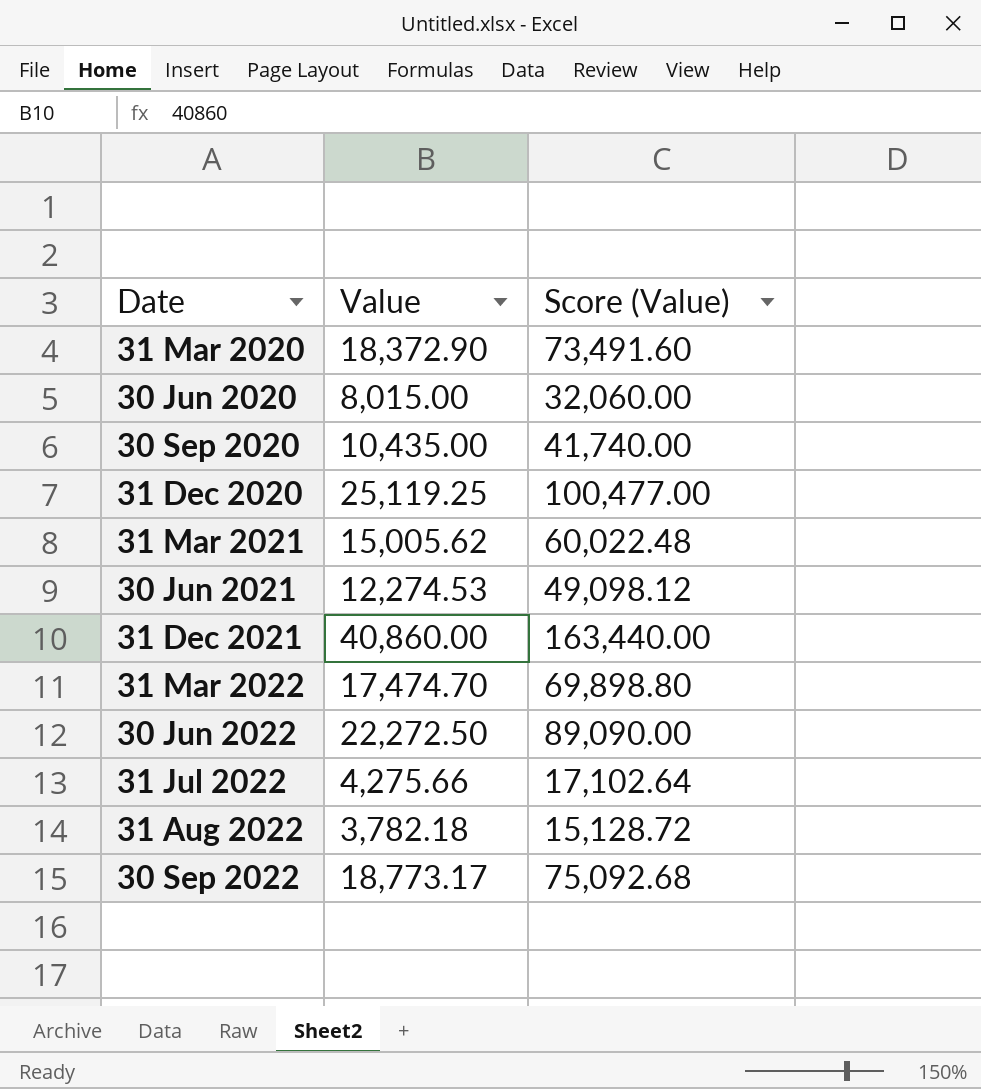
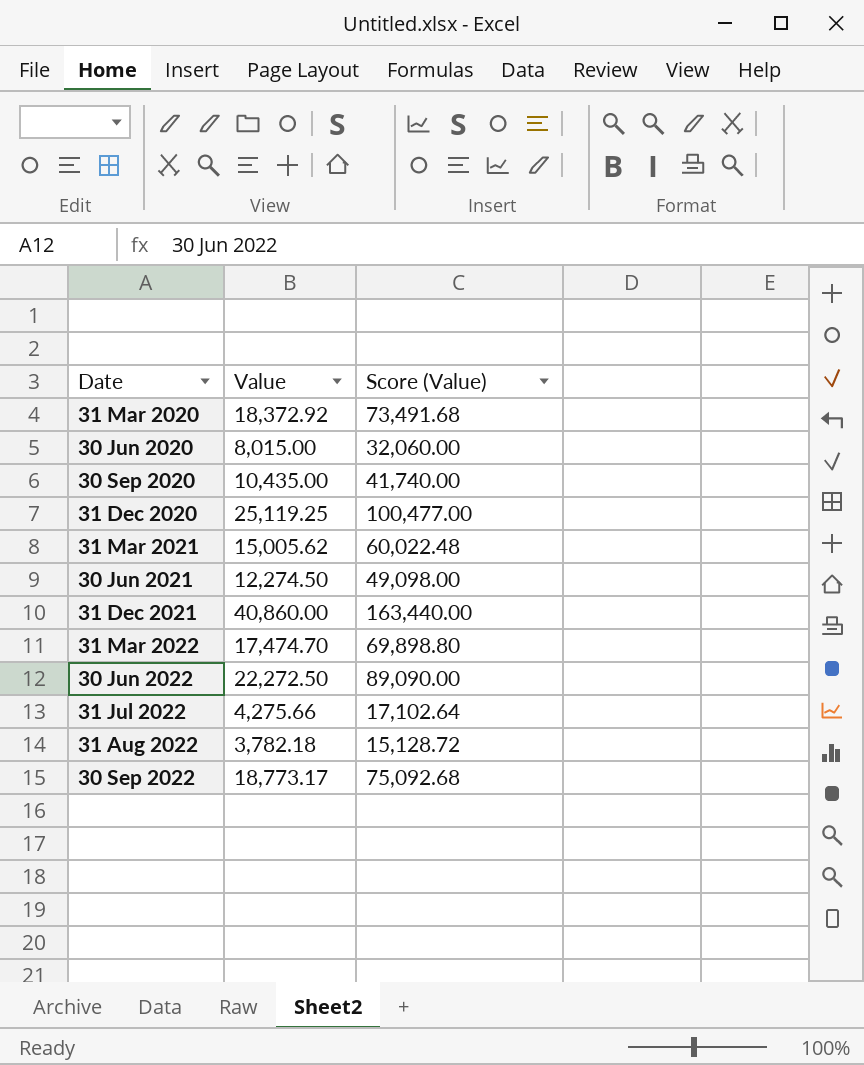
31 Mar 2020 | Value: 18,372.90 -> 18,372.92
31 Mar 2020 | Score (Value): 73,491.60 -> 73,491.68
30 Jun 2021 | Value: 12,274.53 -> 12,274.50
30 Jun 2021 | Score (Value): 49,098.12 -> 49,098.00

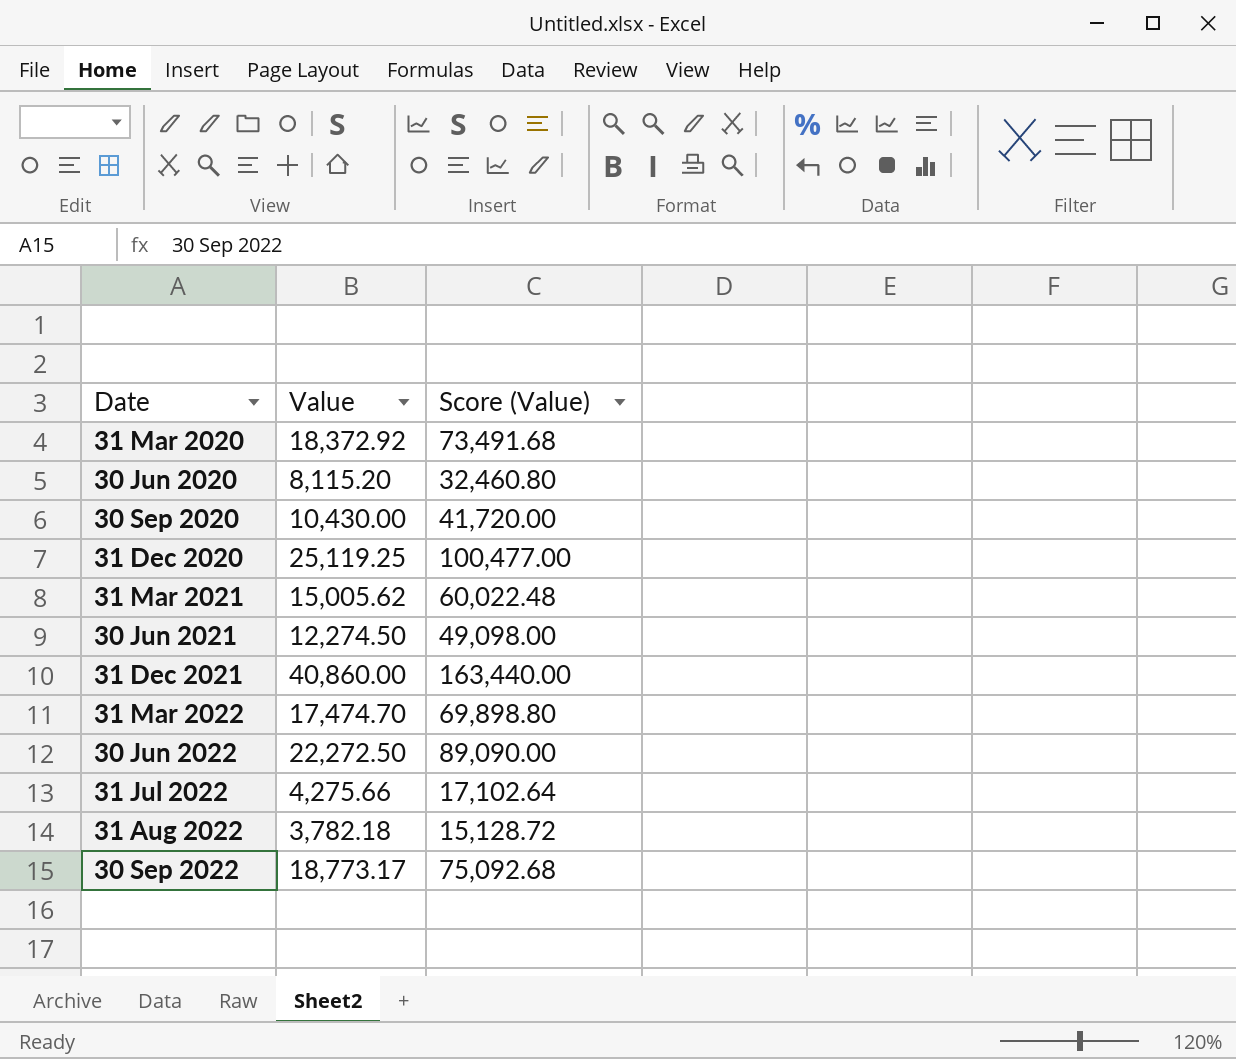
30 Jun 2020 | Value: 8,015.00 -> 8,115.20
30 Jun 2020 | Score (Value): 32,060.00 -> 32,460.80
30 Sep 2020 | Value: 10,435.00 -> 10,430.00
30 Sep 2020 | Score (Value): 41,740.00 -> 41,720.00

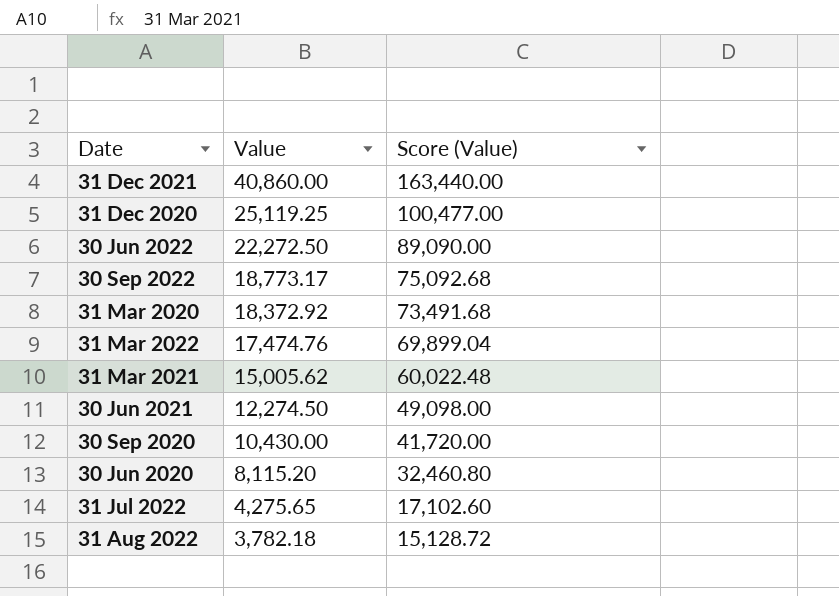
row order: Date ascending -> Value descending
31 Mar 2022 | Value: 17,474.70 -> 17,474.76
31 Mar 2022 | Score (Value): 69,898.80 -> 69,899.04
31 Jul 2022 | Value: 4,275.66 -> 4,275.65
31 Jul 2022 | Score (Value): 17,102.64 -> 17,102.60

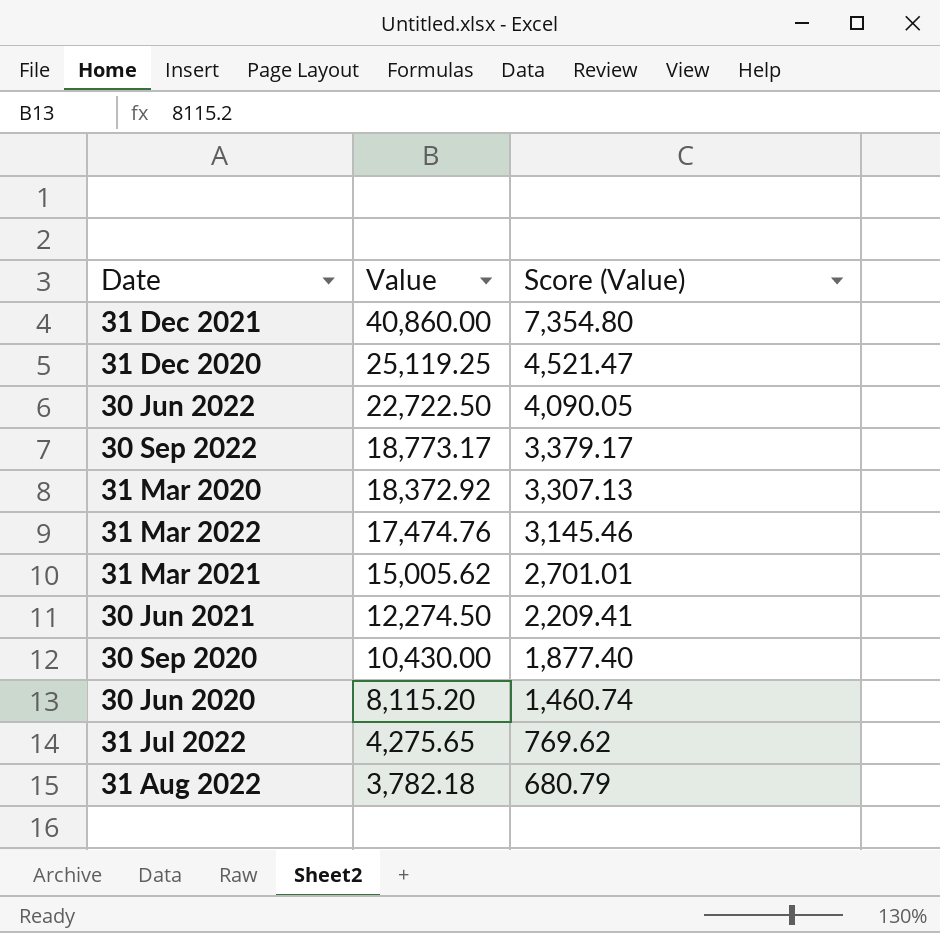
column Score (Value) | formula: [Value] * 4 -> [Value] * 0.18
30 Jun 2022 | Value: 22,272.50 -> 22,722.50

